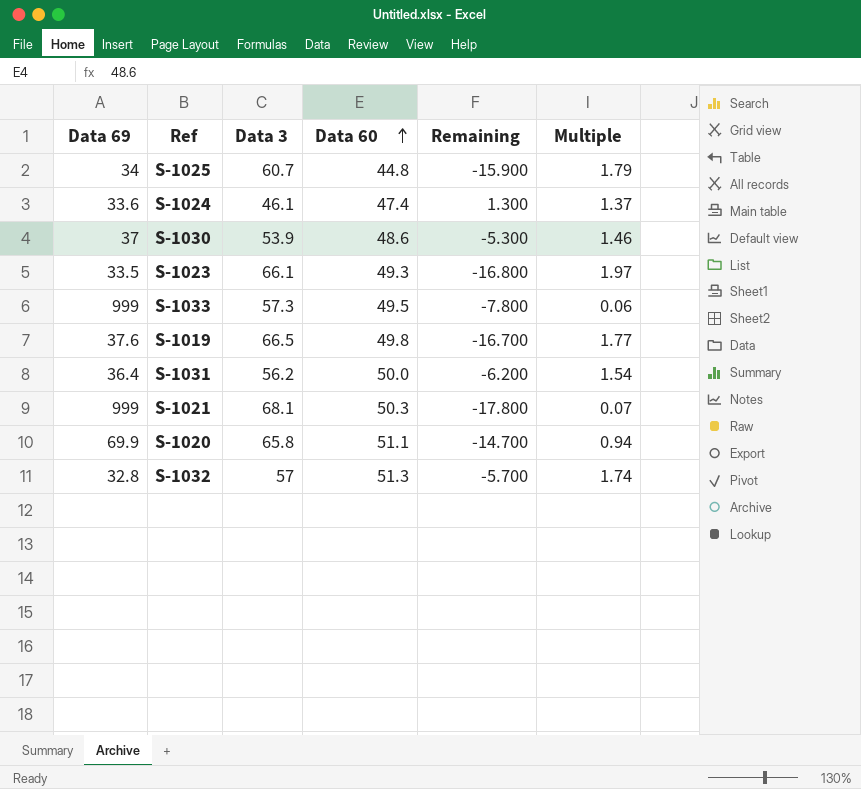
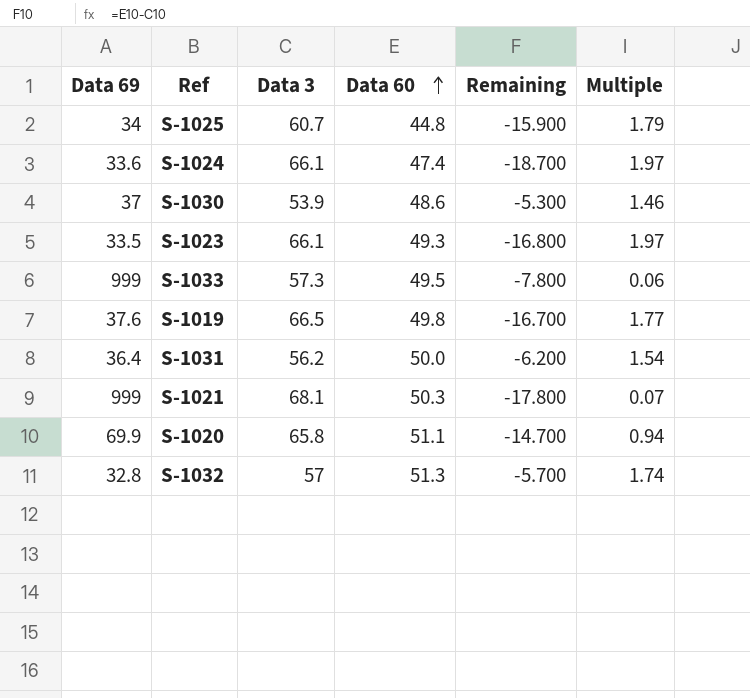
S-1024 | Data 3: 46.1 -> 66.1
S-1024 | Remaining: 1.300 -> -18.700
S-1024 | Multiple: 1.37 -> 1.97

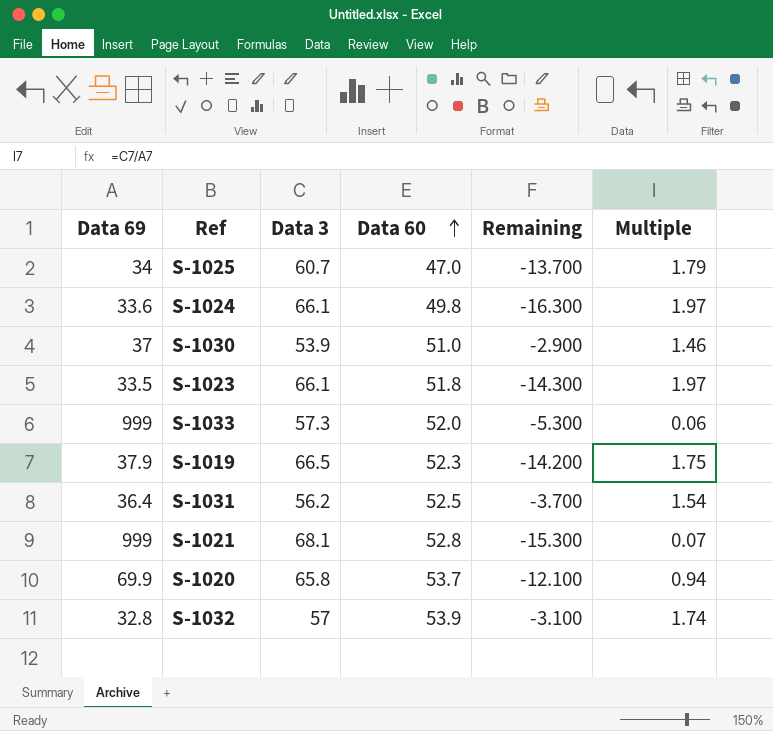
S-1025 | Data 60: 44.8 -> 47.0
S-1025 | Remaining: -15.900 -> -13.700
S-1024 | Data 60: 47.4 -> 49.8
S-1024 | Remaining: -18.700 -> -16.300
S-1030 | Data 60: 48.6 -> 51.0
S-1030 | Remaining: -5.300 -> -2.900
S-1023 | Data 60: 49.3 -> 51.8
S-1023 | Remaining: -16.800 -> -14.300
S-1033 | Data 60: 49.5 -> 52.0
S-1033 | Remaining: -7.800 -> -5.300
S-1019 | Data 69: 37.6 -> 37.9
S-1019 | Data 60: 49.8 -> 52.3
S-1019 | Remaining: -16.700 -> -14.200
S-1019 | Multiple: 1.77 -> 1.75
S-1031 | Data 60: 50.0 -> 52.5
S-1031 | Remaining: -6.200 -> -3.700
S-1021 | Data 60: 50.3 -> 52.8
S-1021 | Remaining: -17.800 -> -15.300
S-1020 | Data 60: 51.1 -> 53.7
S-1020 | Remaining: -14.700 -> -12.100
S-1032 | Data 60: 51.3 -> 53.9
S-1032 | Remaining: -5.700 -> -3.100

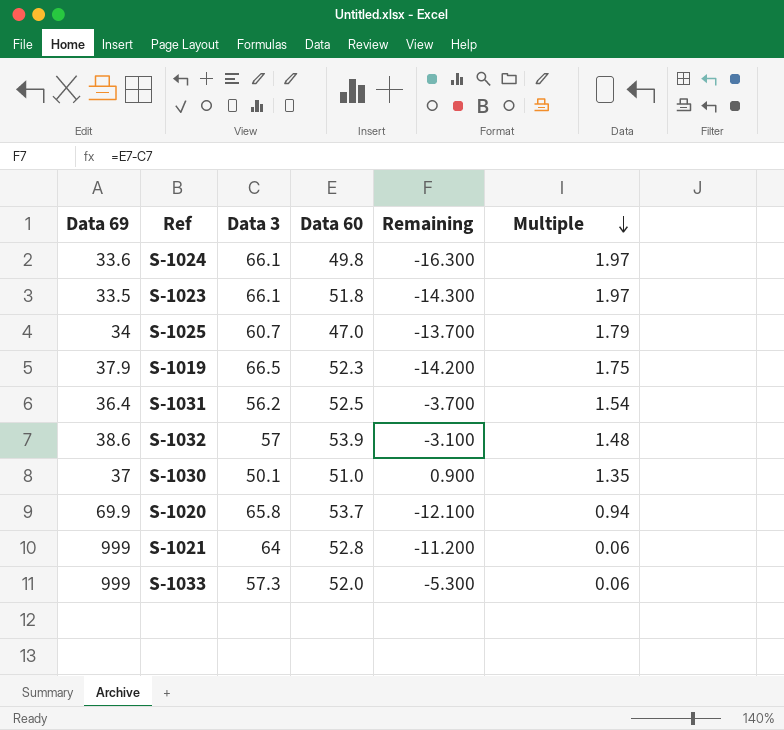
row order: Data 60 ascending -> Multiple descending
S-1032 | Data 69: 32.8 -> 38.6
S-1032 | Multiple: 1.74 -> 1.48
S-1030 | Data 3: 53.9 -> 50.1
S-1030 | Remaining: -2.900 -> 0.900
S-1030 | Multiple: 1.46 -> 1.35
S-1021 | Data 3: 68.1 -> 64
S-1021 | Remaining: -15.300 -> -11.200
S-1021 | Multiple: 0.07 -> 0.06

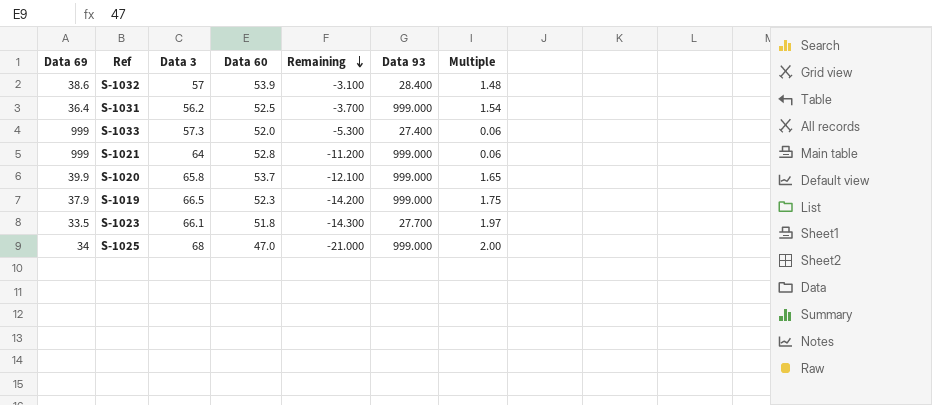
row order: Multiple descending -> Remaining descending
column Data 93 | position: none -> 6
row S-1024: 33.6 | 66.1 | 49.8 | -16.300 | 1.97 -> none
row S-1030: 37 | 50.1 | 51.0 | 0.900 | 1.35 -> none
S-1020 | Data 69: 69.9 -> 39.9
S-1020 | Multiple: 0.94 -> 1.65
S-1025 | Data 3: 60.7 -> 68
S-1025 | Remaining: -13.700 -> -21.000
S-1025 | Multiple: 1.79 -> 2.00

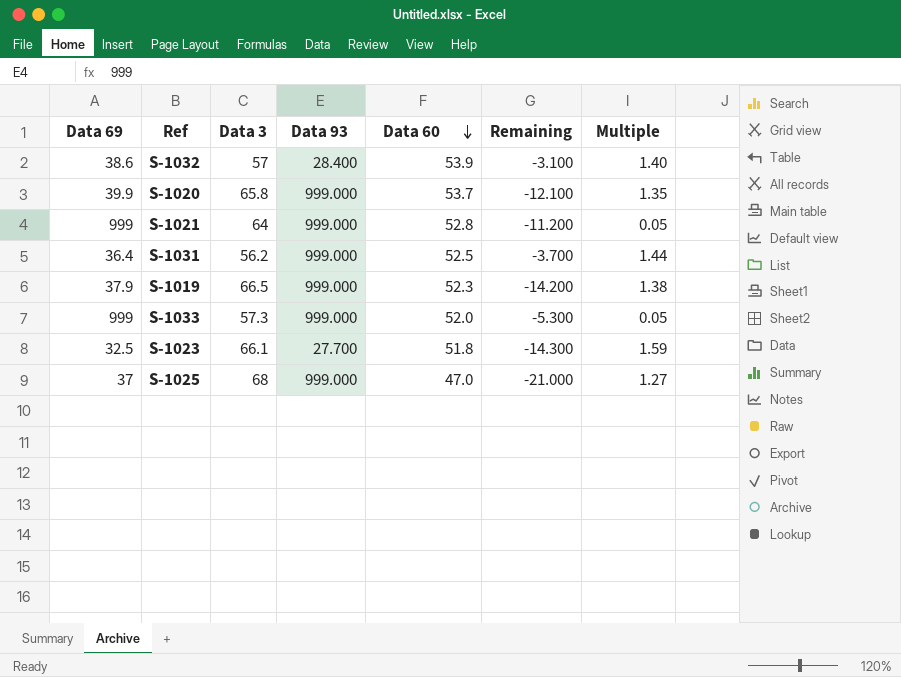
row order: Remaining descending -> Data 60 descending
column Data 93 | position: 6 -> 4
column Multiple | formula: [Data 3] / [Data 69] -> [Data 60] / [Data 69]
S-1033 | Data 93: 27.400 -> 999.000
S-1023 | Data 69: 33.5 -> 32.5
S-1025 | Data 69: 34 -> 37

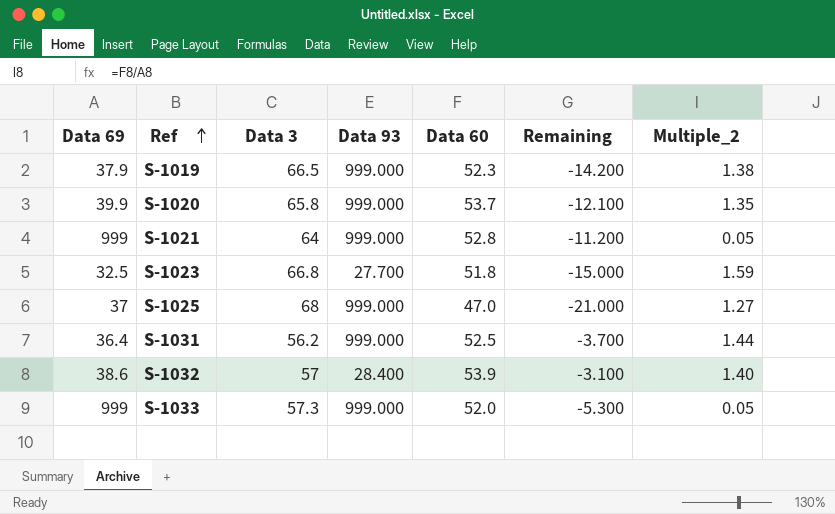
row order: Data 60 descending -> Ref ascending
column name: Multiple -> Multiple_2
S-1023 | Data 3: 66.1 -> 66.8
S-1023 | Remaining: -14.300 -> -15.000

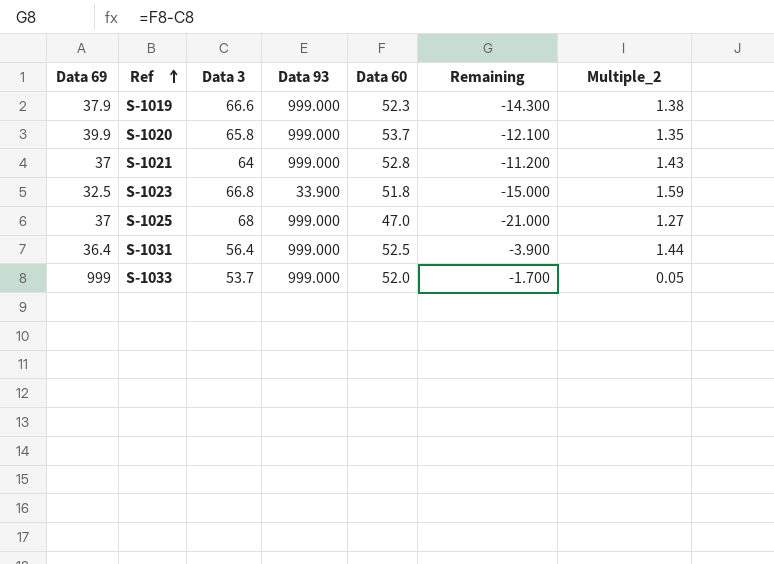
row S-1032: 38.6 | 57 | 28.400 | 53.9 | -3.100 | 1.40 -> none
S-1019 | Data 3: 66.5 -> 66.6
S-1019 | Remaining: -14.200 -> -14.300
S-1021 | Data 69: 999 -> 37
S-1021 | Multiple_2: 0.05 -> 1.43
S-1023 | Data 93: 27.700 -> 33.900
S-1031 | Data 3: 56.2 -> 56.4
S-1031 | Remaining: -3.700 -> -3.900
S-1033 | Data 3: 57.3 -> 53.7
S-1033 | Remaining: -5.300 -> -1.700

